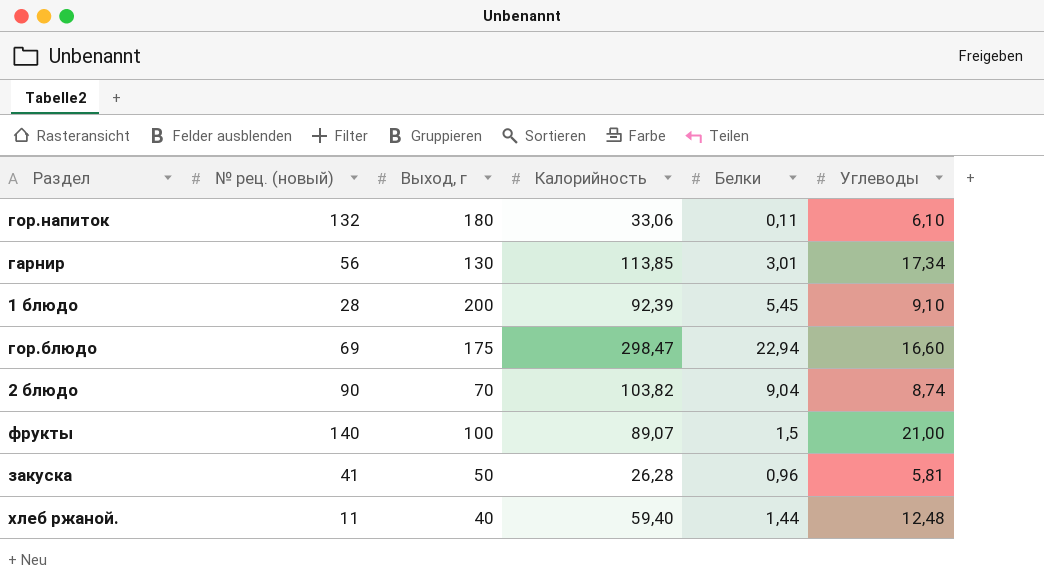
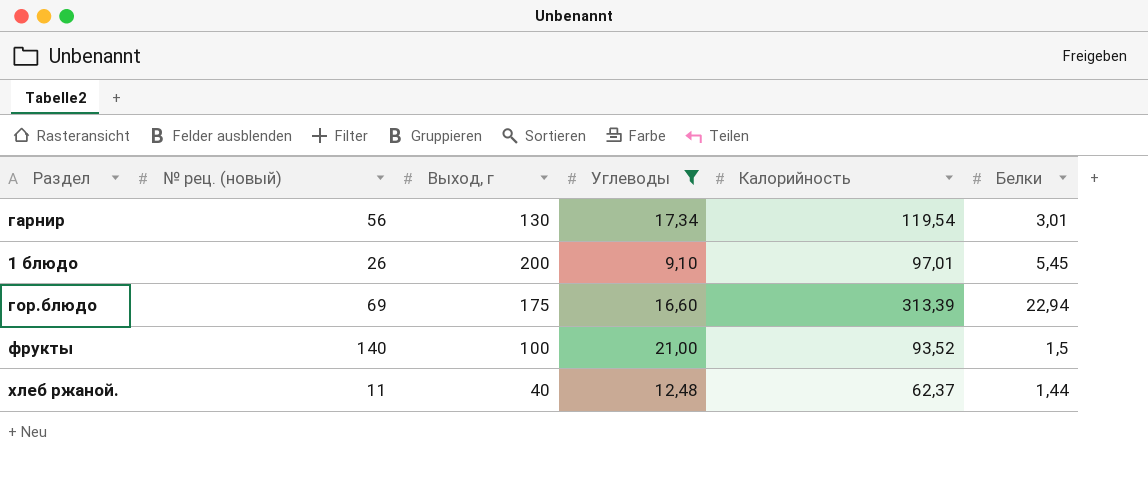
filter: none -> Углеводы >= 9,10
column Углеводы | position: 6 -> 4
гарнир | Калорийность: 113,85 -> 119,54
1 блюдо | № рец. (новый): 28 -> 26
1 блюдо | Калорийность: 92,39 -> 97,01
гор.блюдо | Калорийность: 298,47 -> 313,39
фрукты | Калорийность: 89,07 -> 93,52
хлеб ржаной. | Калорийность: 59,40 -> 62,37

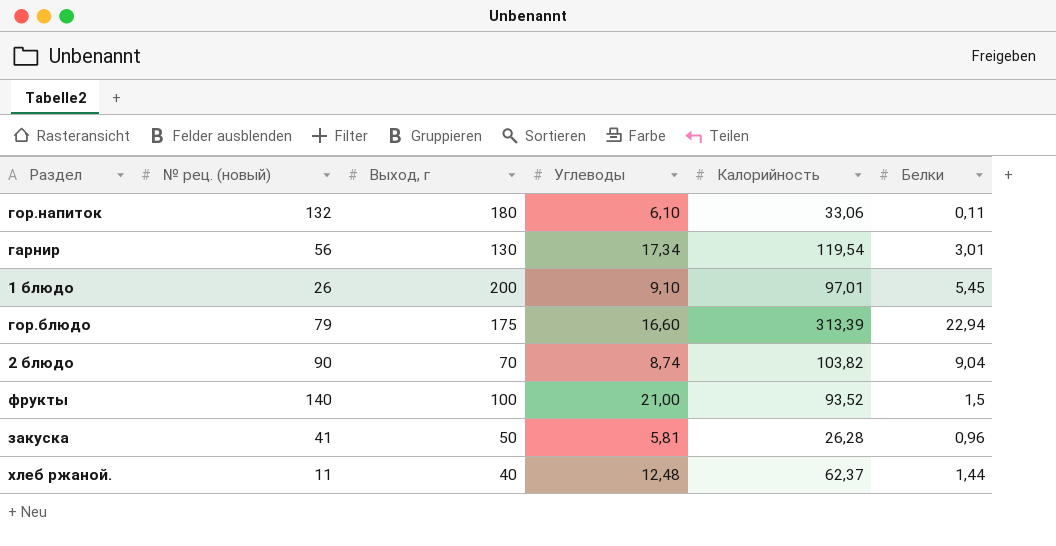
filter: Углеводы >= 9,10 -> none
гор.блюдо | № рец. (новый): 69 -> 79

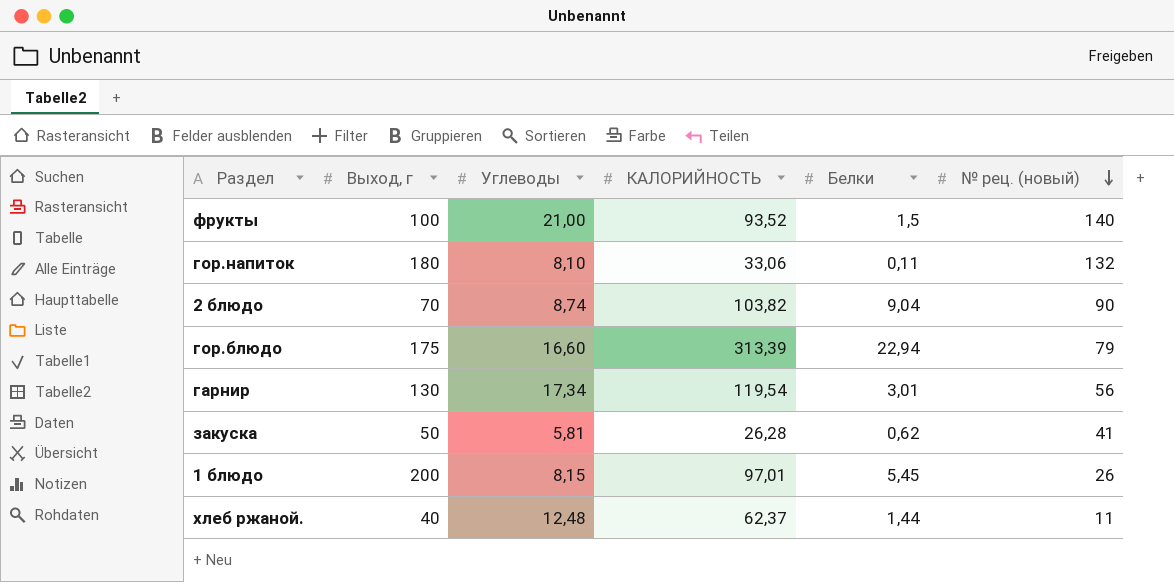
row order: none -> № рец. (новый) descending
column name: Калорийность -> КАЛОРИЙНОСТЬ
column № рец. (новый) | position: 2 -> 6
гор.напиток | Углеводы: 6,10 -> 8,10
закуска | Белки: 0,96 -> 0,62
1 блюдо | Углеводы: 9,10 -> 8,15

